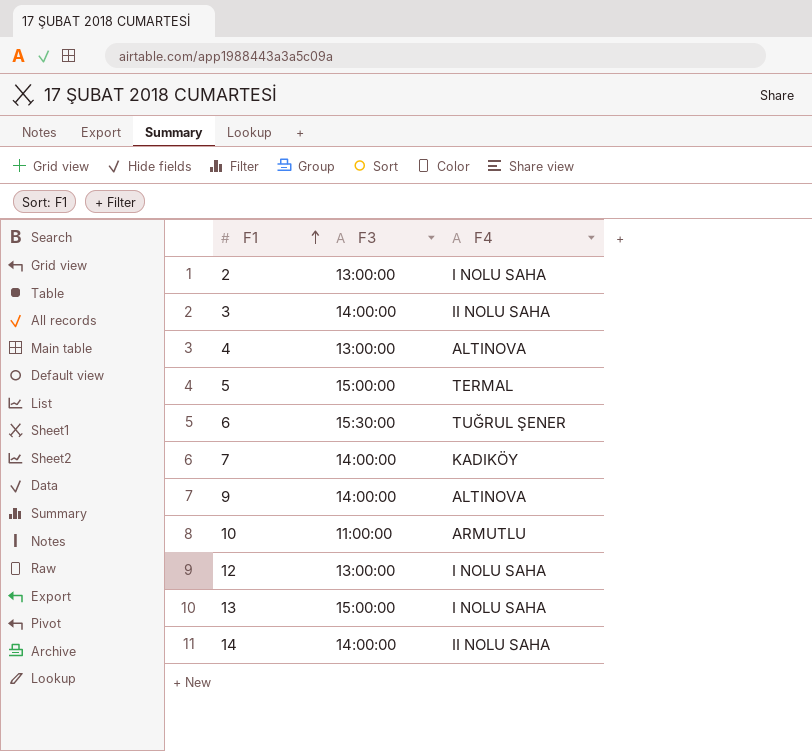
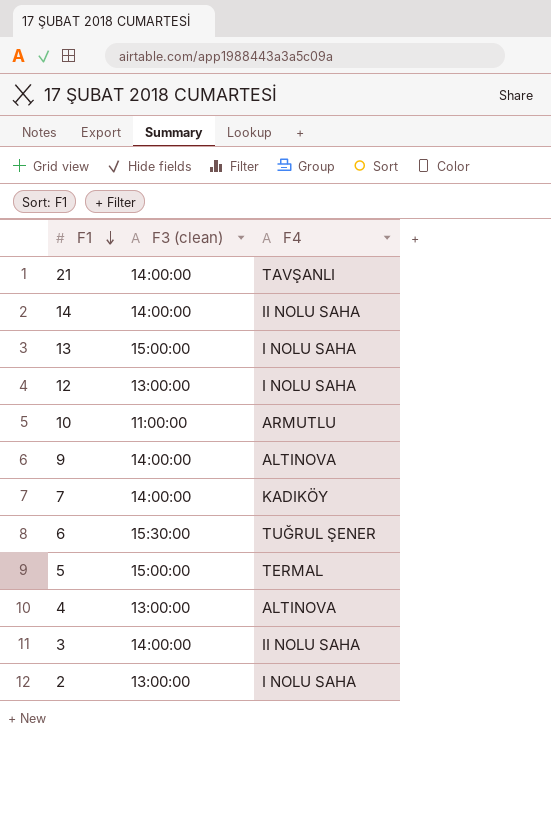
row order: F1 ascending -> F1 descending
column name: F3 -> F3 (clean)
row 21: none -> 14:00:00 | TAVŞANLI

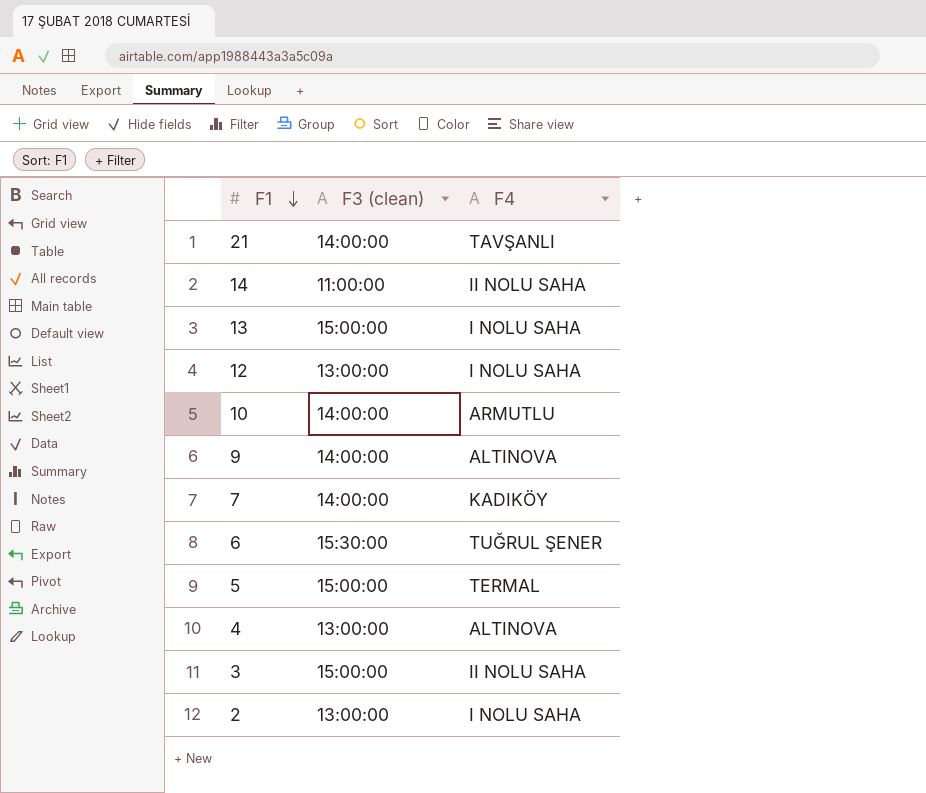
14 | F3 (clean): 14:00:00 -> 11:00:00
10 | F3 (clean): 11:00:00 -> 14:00:00
3 | F3 (clean): 14:00:00 -> 15:00:00

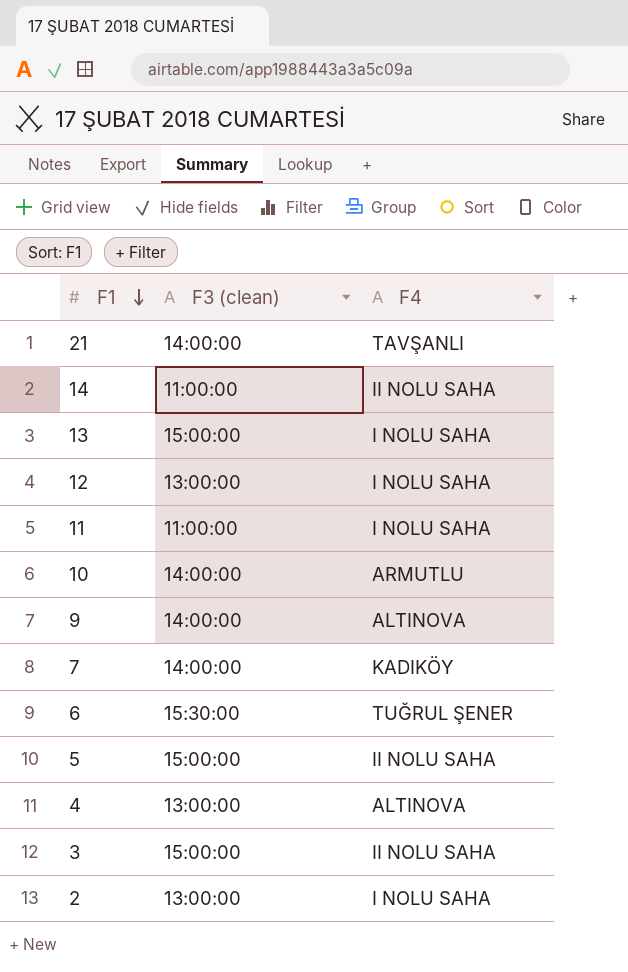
row 11: none -> 11:00:00 | I NOLU SAHA
5 | F4: TERMAL -> II NOLU SAHA

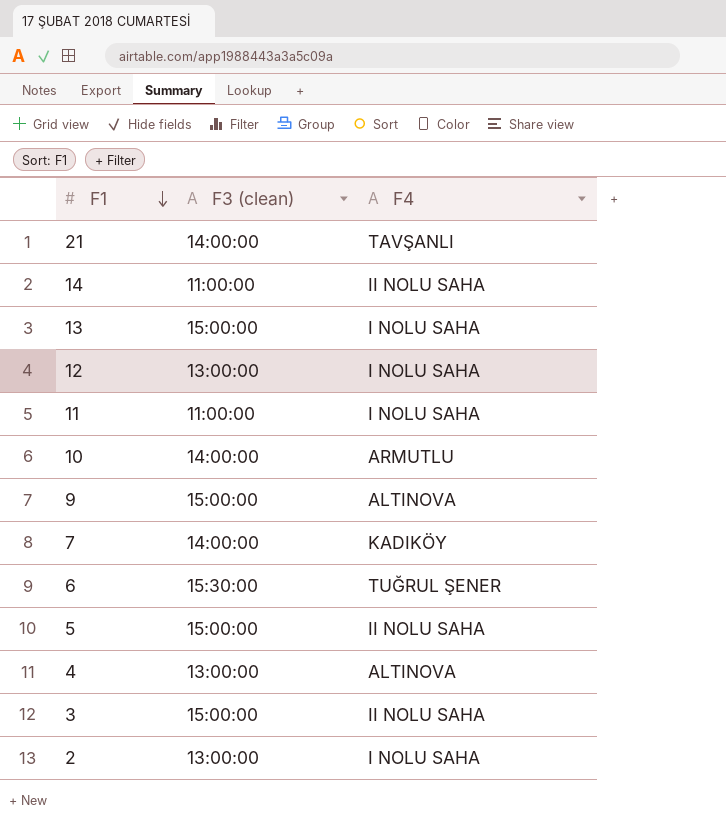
9 | F3 (clean): 14:00:00 -> 15:00:00

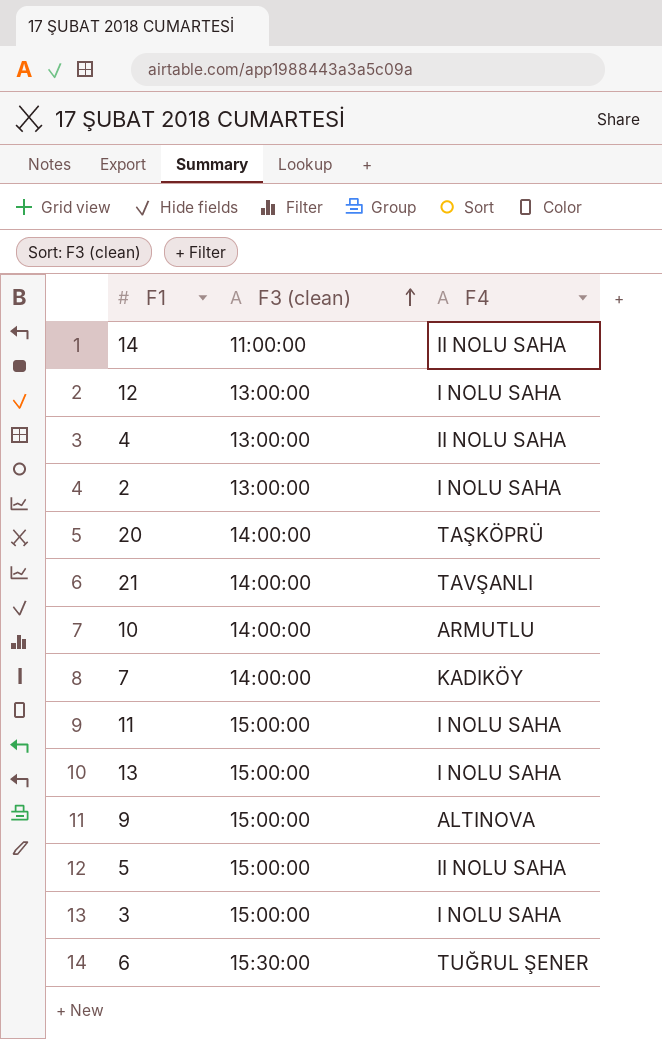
row order: F1 descending -> F3 (clean) ascending
4 | F4: ALTINOVA -> II NOLU SAHA
row 20: none -> 14:00:00 | TAŞKÖPRÜ
11 | F3 (clean): 11:00:00 -> 15:00:00
3 | F4: II NOLU SAHA -> I NOLU SAHA

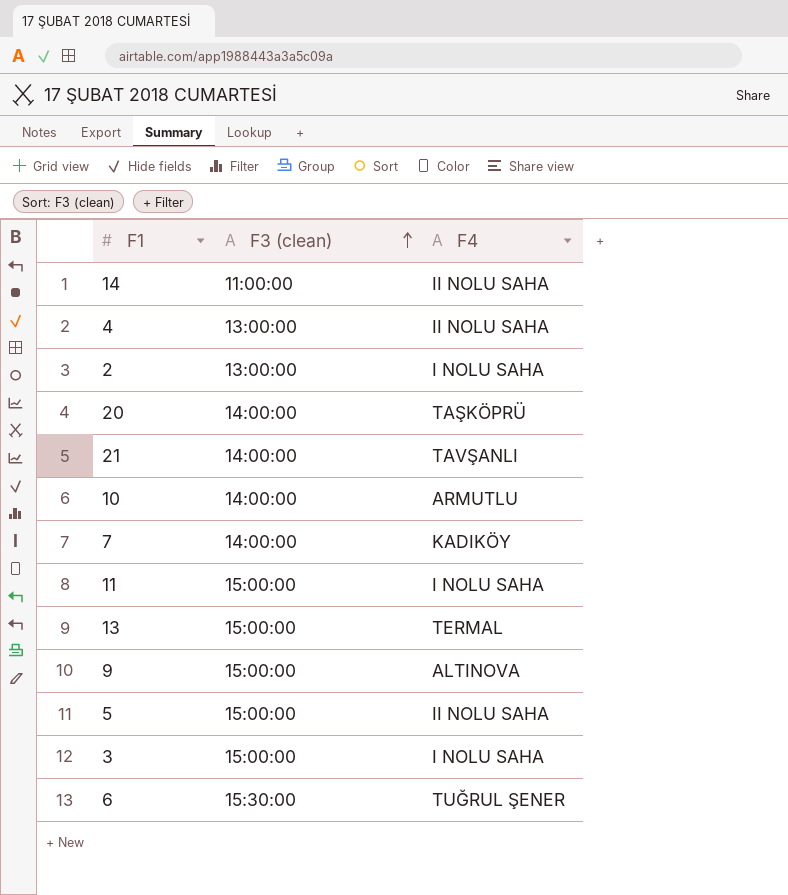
row 12: 13:00:00 | I NOLU SAHA -> none
13 | F4: I NOLU SAHA -> TERMAL

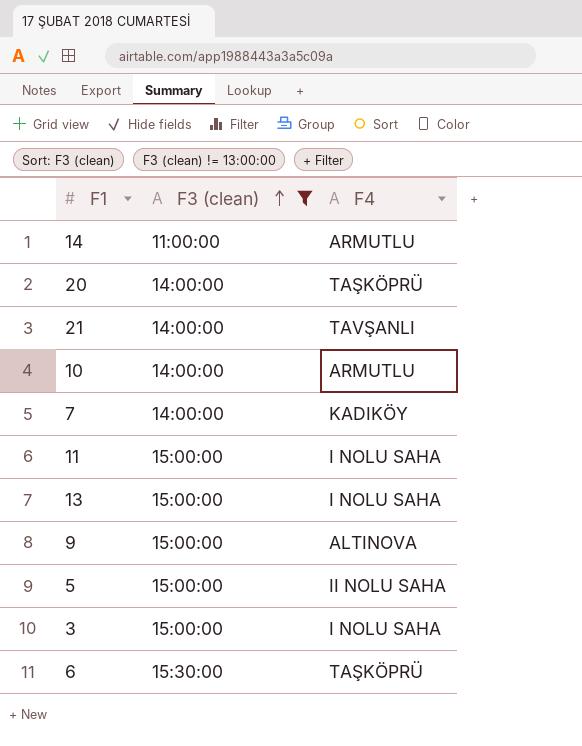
filter: none -> F3 (clean) != 13:00:00
14 | F4: II NOLU SAHA -> ARMUTLU
13 | F4: TERMAL -> I NOLU SAHA
6 | F4: TUĞRUL ŞENER -> TAŞKÖPRÜ

